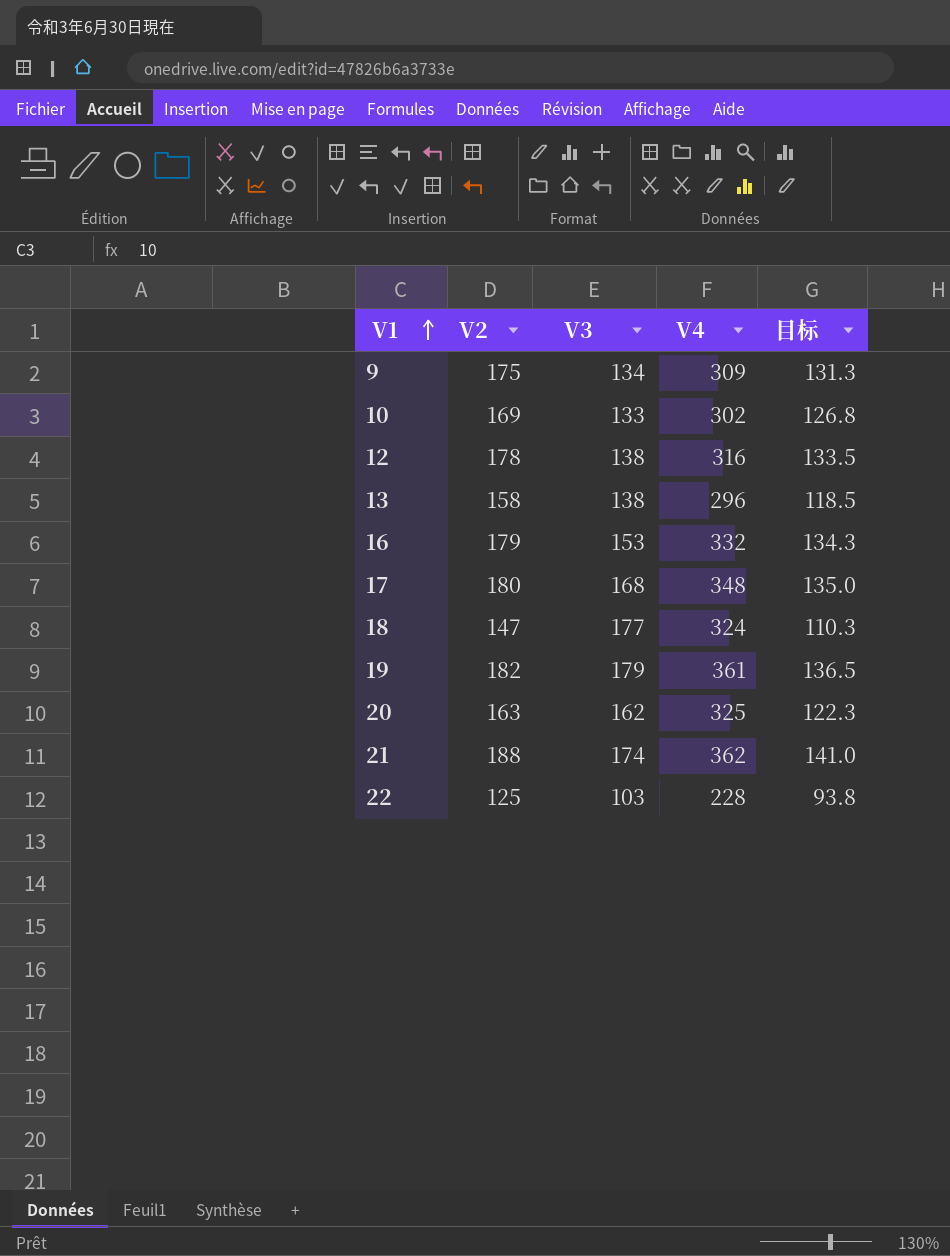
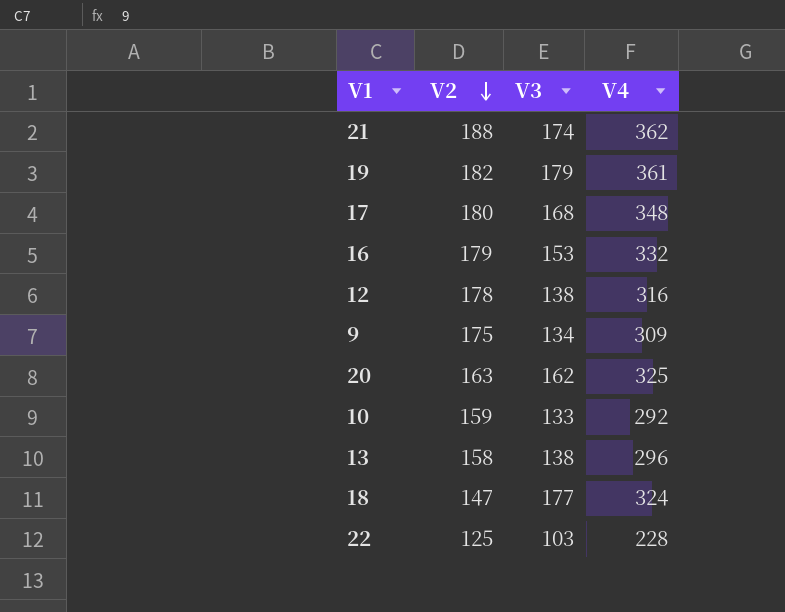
row order: V1 ascending -> V2 descending
column 目标 | formula: [V2] * 0.75 -> none
10 | V2: 169 -> 159
10 | V4: 302 -> 292

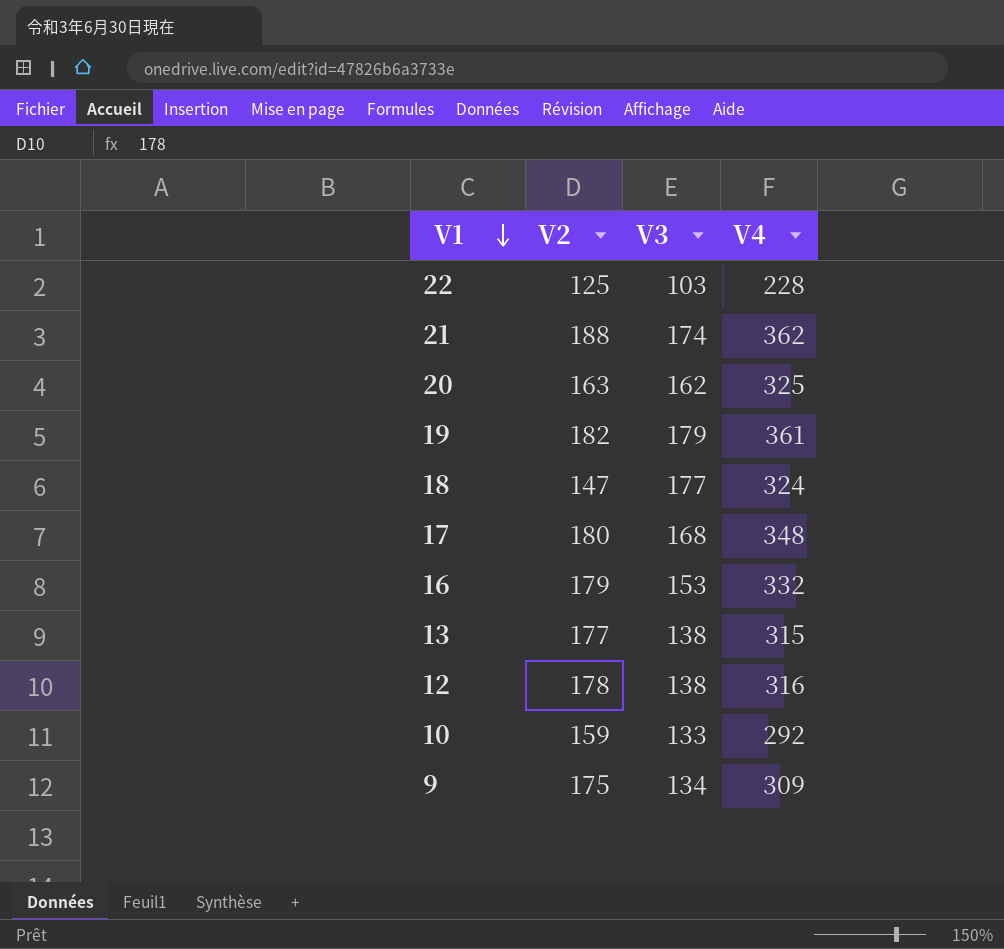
row order: V2 descending -> V1 descending
13 | V2: 158 -> 177
13 | V4: 296 -> 315

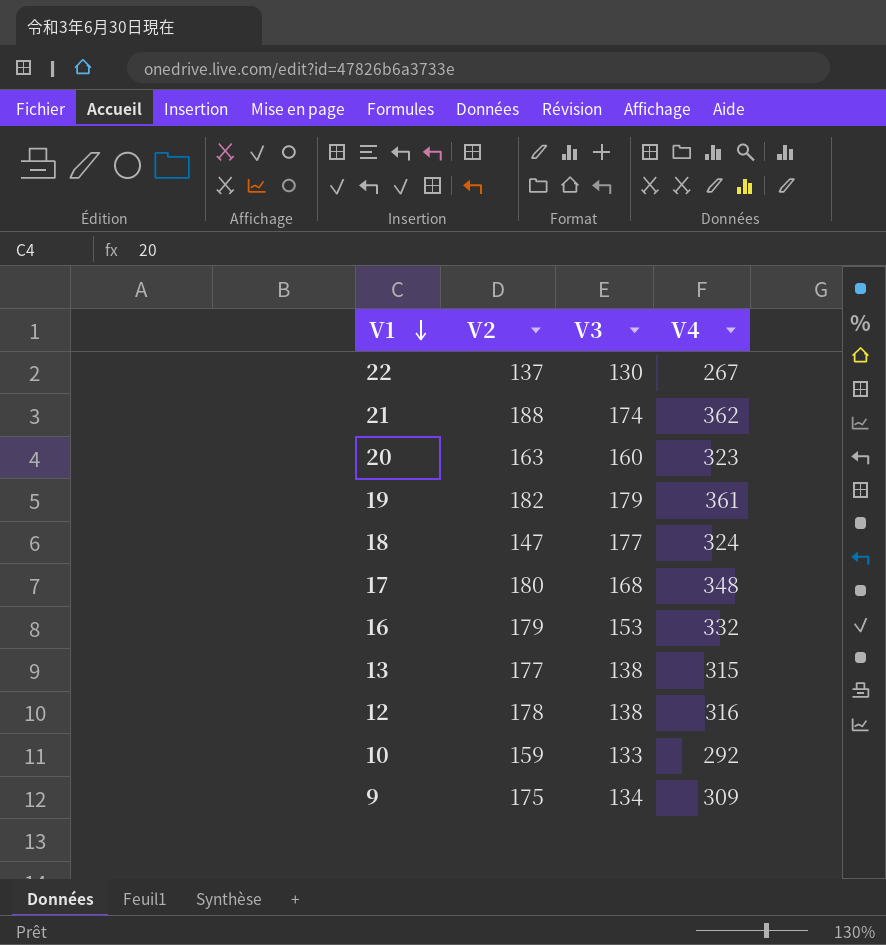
22 | V2: 125 -> 137
22 | V3: 103 -> 130
22 | V4: 228 -> 267
20 | V3: 162 -> 160
20 | V4: 325 -> 323

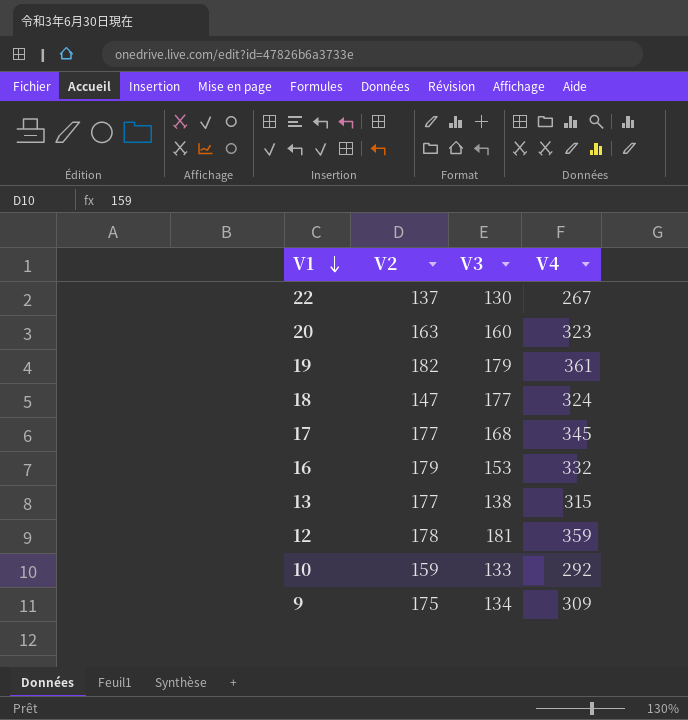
row 21: 188 | 174 | 362 -> none
17 | V2: 180 -> 177
17 | V4: 348 -> 345
12 | V3: 138 -> 181
12 | V4: 316 -> 359

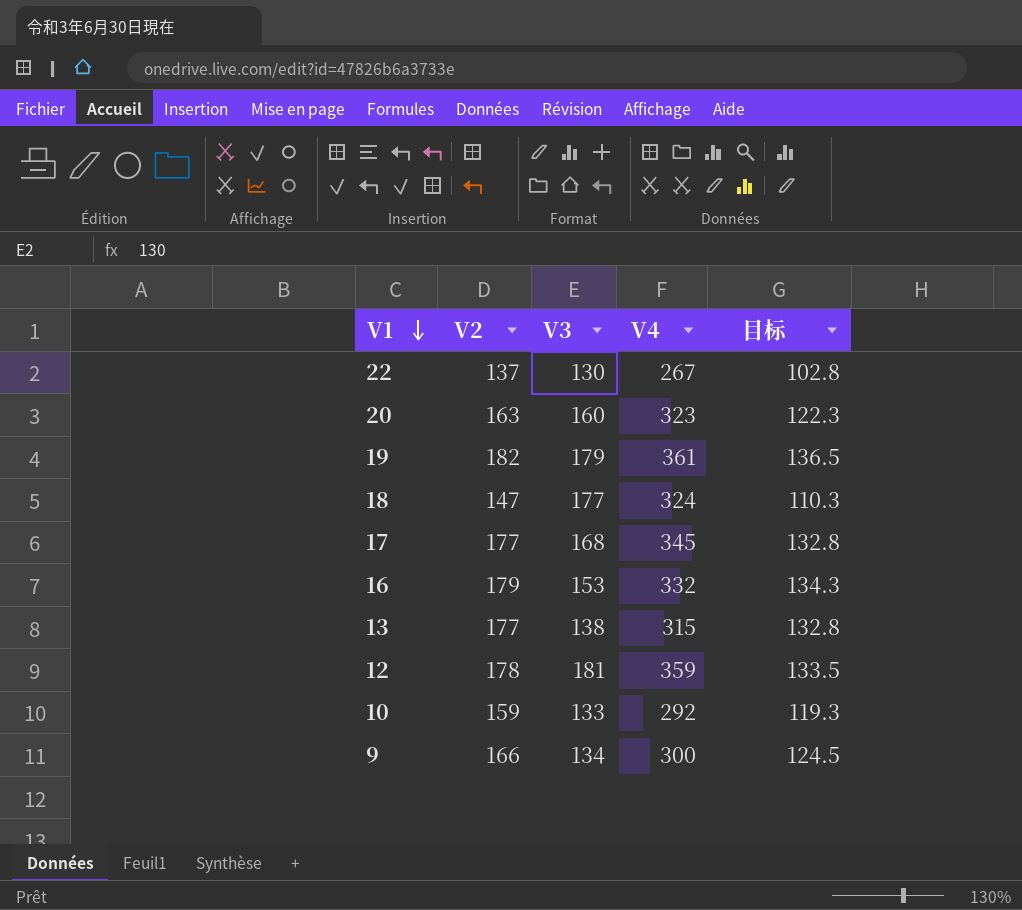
column 目标 | formula: none -> [V2] * 0.75
9 | V2: 175 -> 166
9 | V4: 309 -> 300

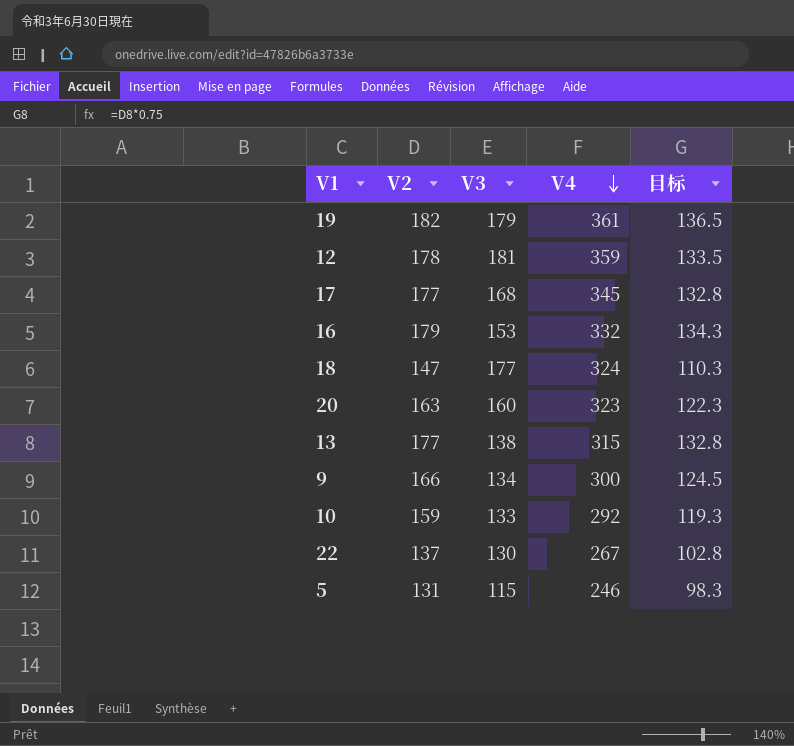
row order: V1 descending -> V4 descending
row 5: none -> 131 | 115 | 246 | 98.3

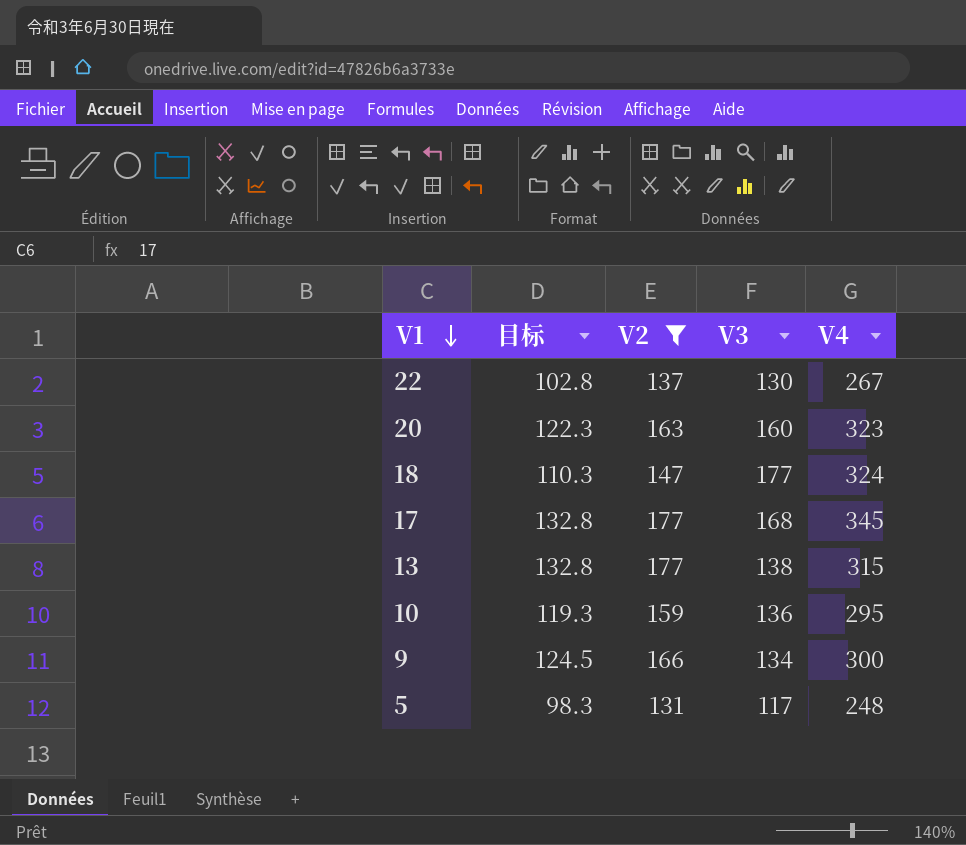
filter: none -> V2 <= 177
row order: V4 descending -> V1 descending
column 目标 | position: 5 -> 2
10 | V3: 133 -> 136
10 | V4: 292 -> 295
5 | V3: 115 -> 117
5 | V4: 246 -> 248

